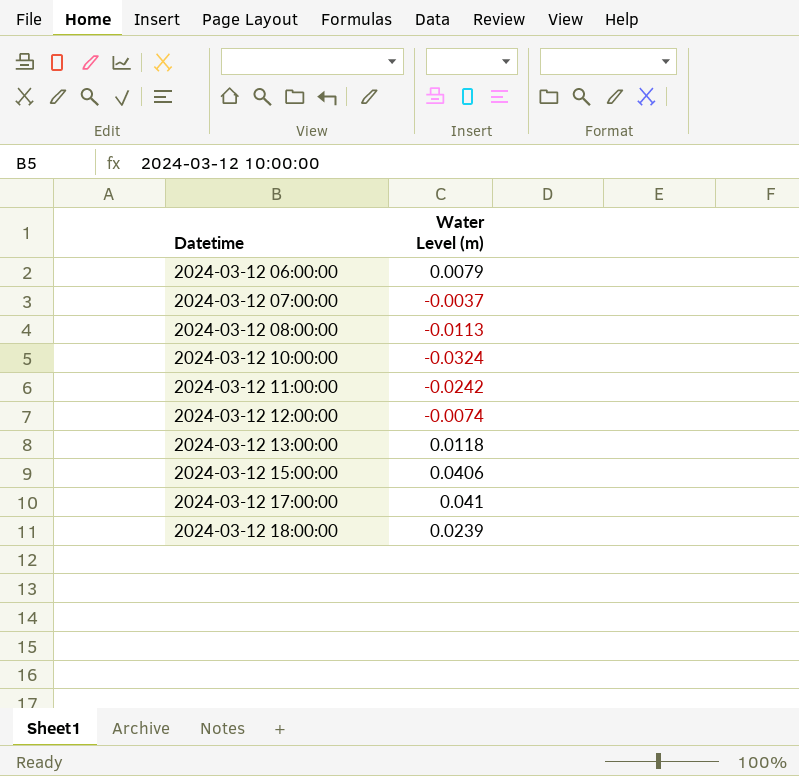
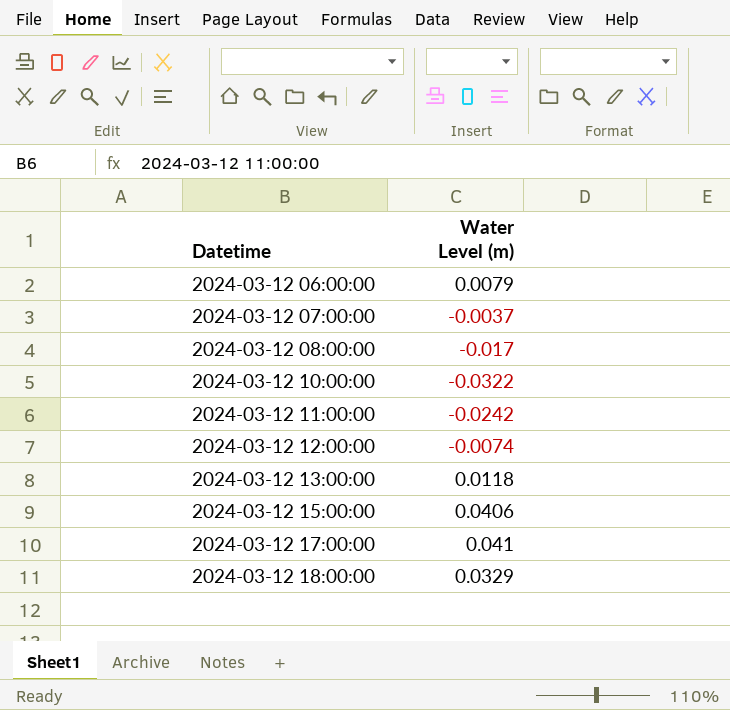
2024-03-12 08:00:00 | Water Level (m): -0.0113 -> -0.017
2024-03-12 10:00:00 | Water Level (m): -0.0324 -> -0.0322
2024-03-12 18:00:00 | Water Level (m): 0.0239 -> 0.0329

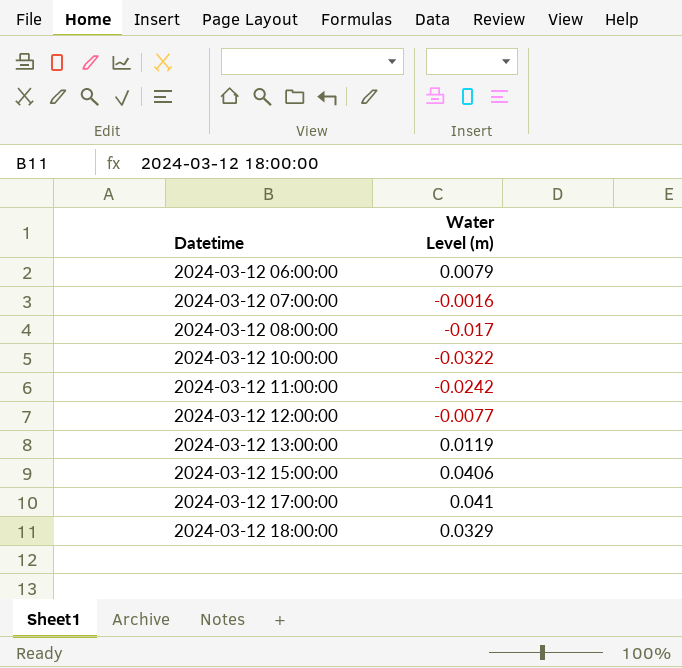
2024-03-12 07:00:00 | Water Level (m): -0.0037 -> -0.0016
2024-03-12 12:00:00 | Water Level (m): -0.0074 -> -0.0077
2024-03-12 13:00:00 | Water Level (m): 0.0118 -> 0.0119

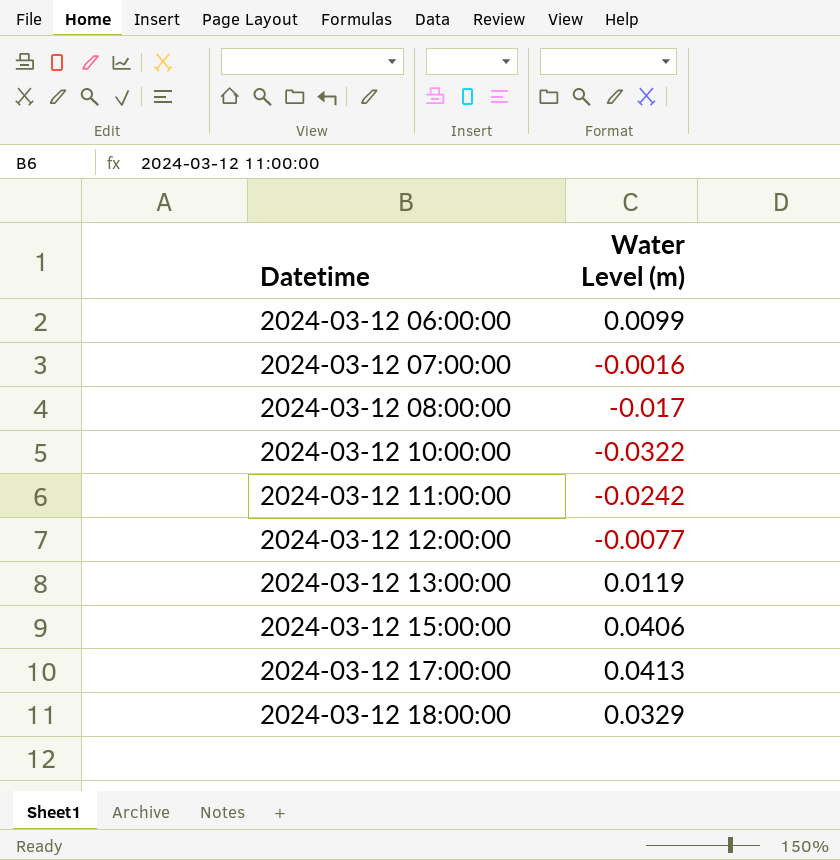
2024-03-12 06:00:00 | Water Level (m): 0.0079 -> 0.0099
2024-03-12 17:00:00 | Water Level (m): 0.041 -> 0.0413

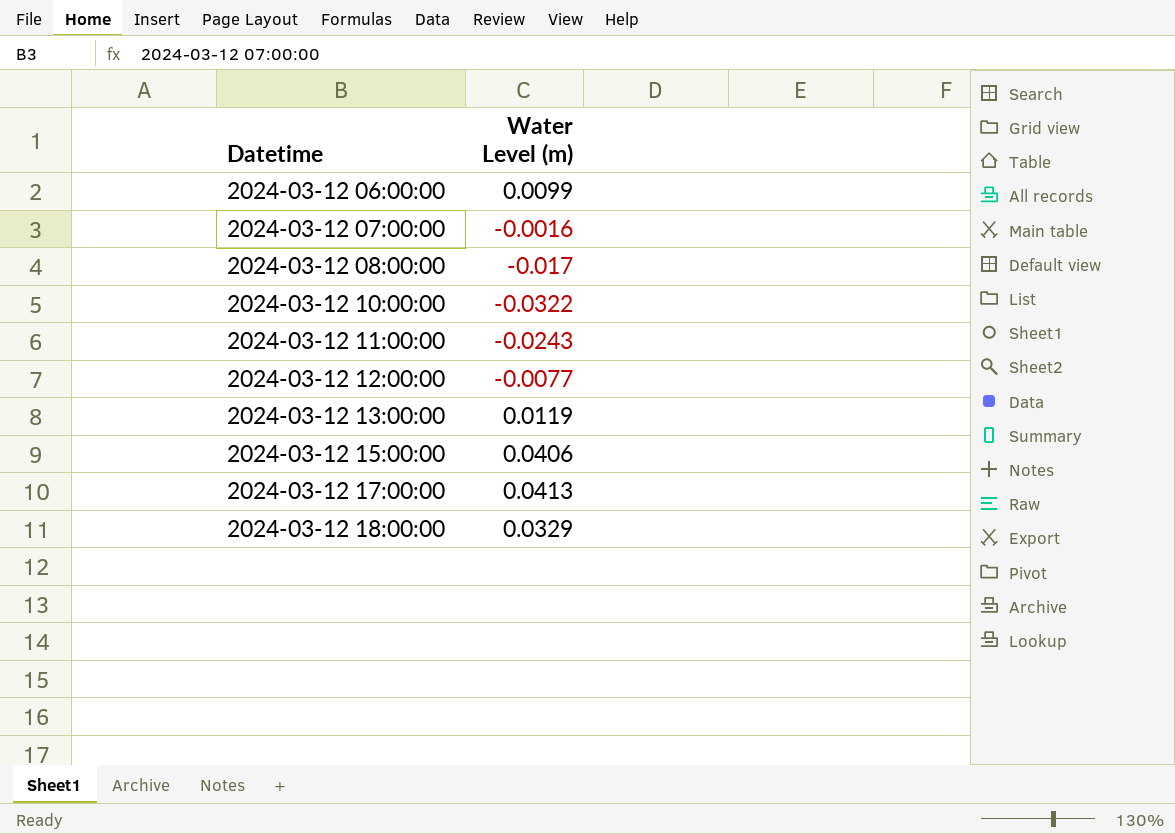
2024-03-12 11:00:00 | Water Level (m): -0.0242 -> -0.0243

